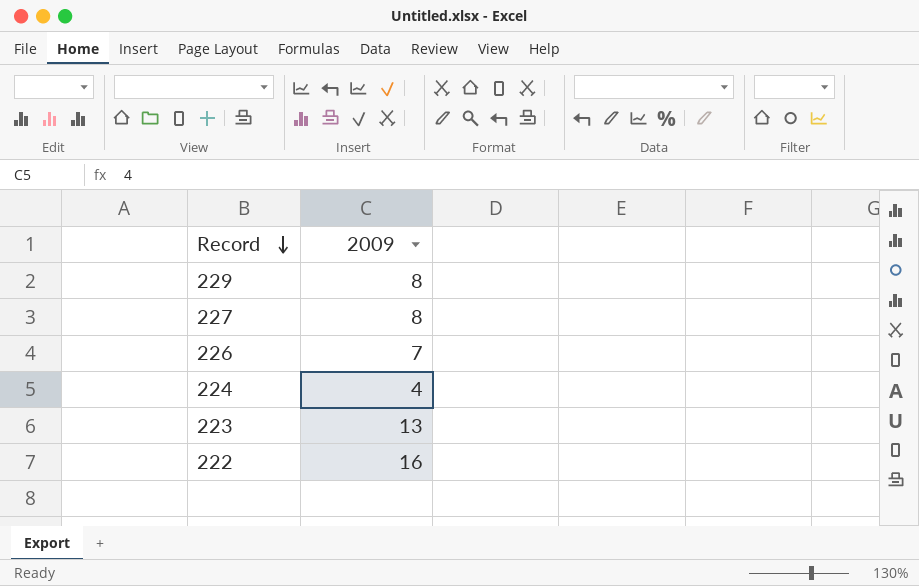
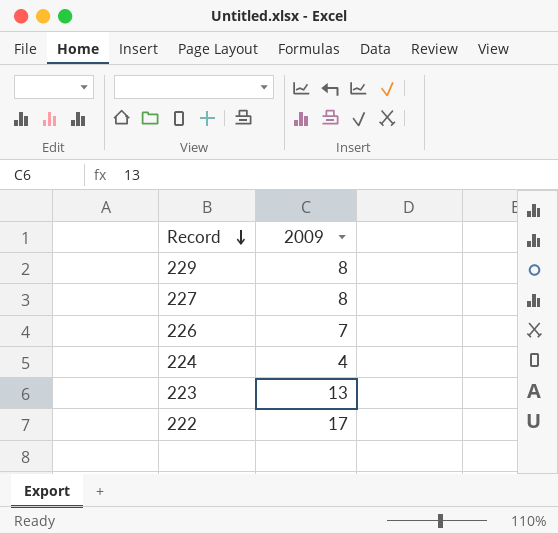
222 | 2009: 16 -> 17

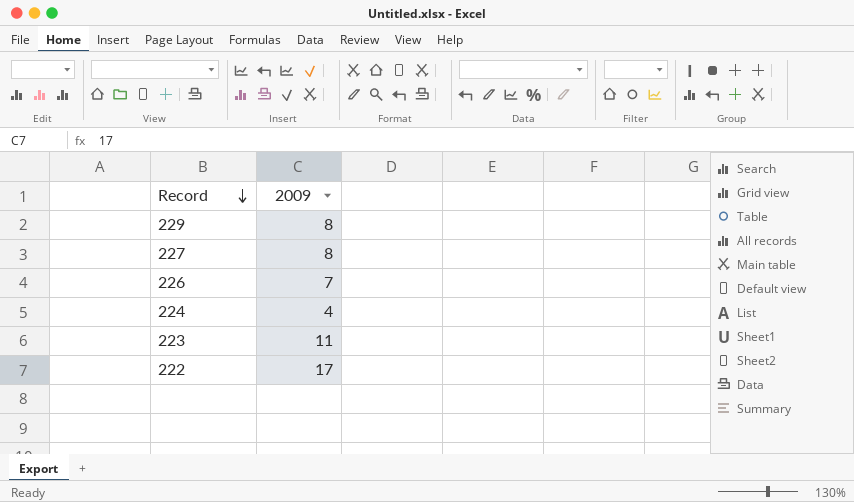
223 | 2009: 13 -> 11

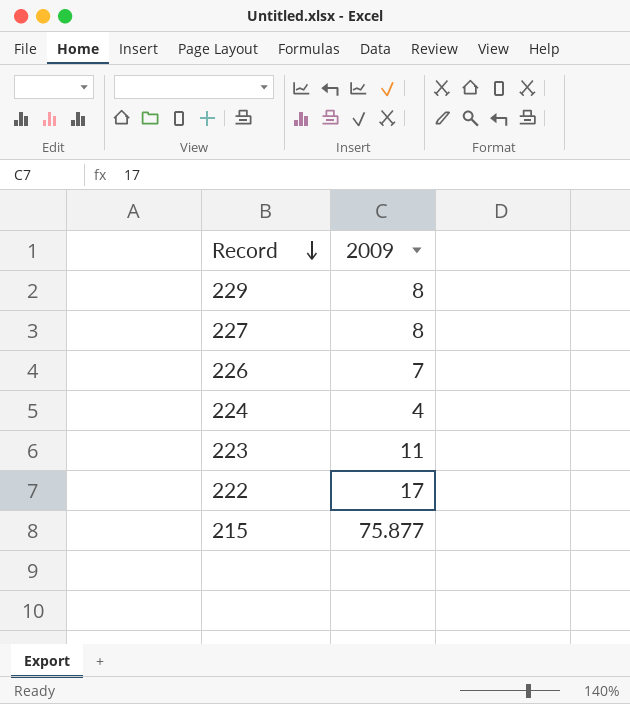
row 215: none -> 75.877

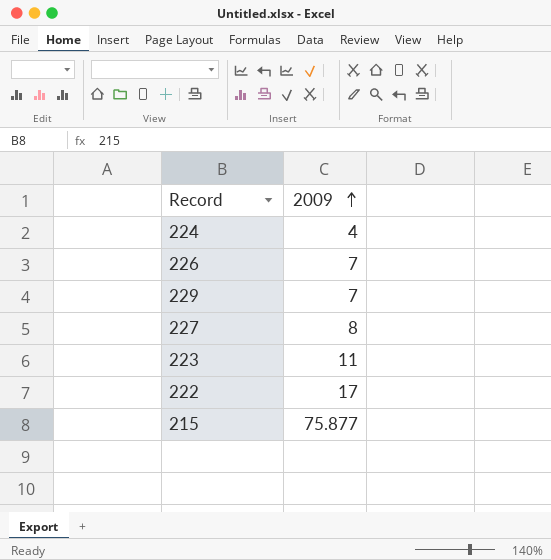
row order: Record descending -> 2009 ascending
229 | 2009: 8 -> 7

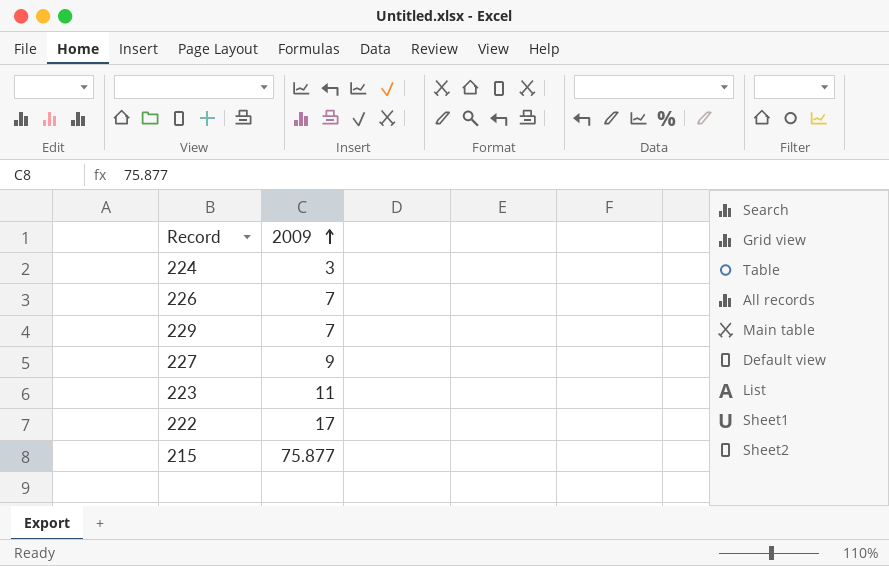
224 | 2009: 4 -> 3
227 | 2009: 8 -> 9

